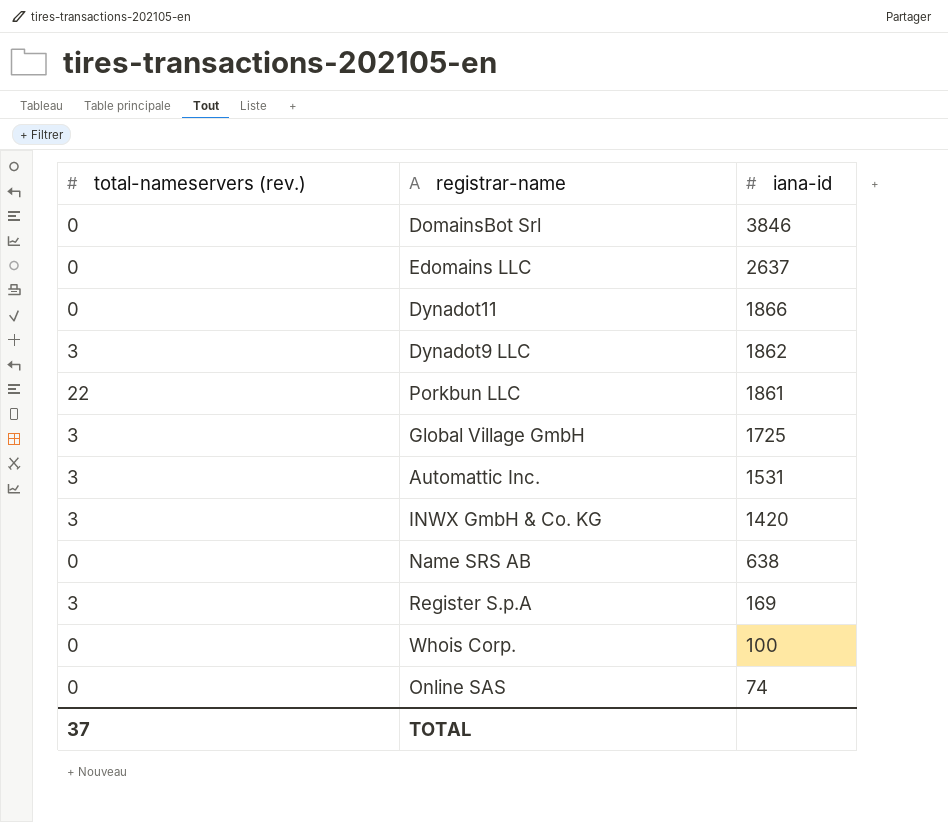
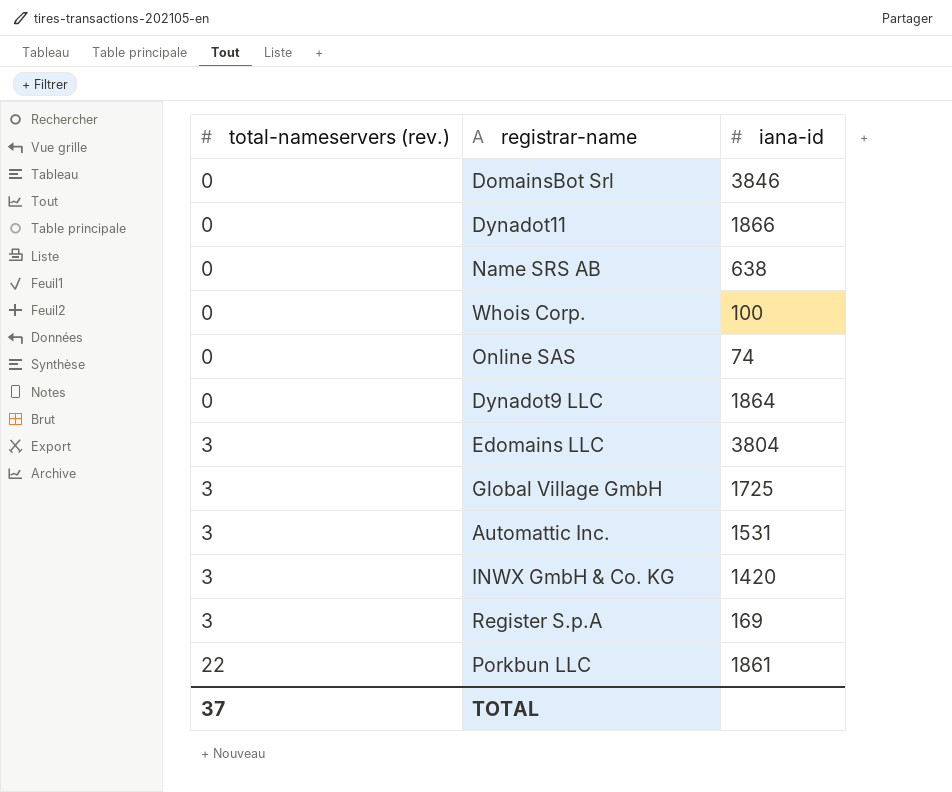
row order: iana-id descending -> total-nameservers (rev.) ascending
Dynadot9 LLC | total-nameservers (rev.): 3 -> 0
Dynadot9 LLC | iana-id: 1862 -> 1864
Edomains LLC | total-nameservers (rev.): 0 -> 3
Edomains LLC | iana-id: 2637 -> 3804

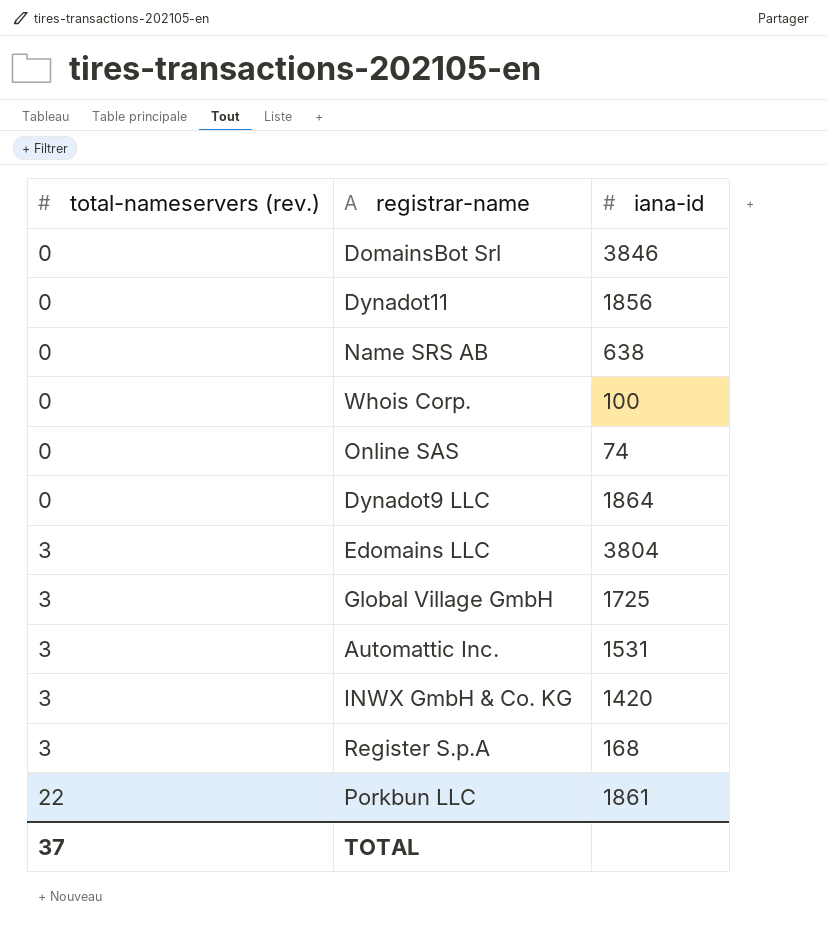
Dynadot11 | iana-id: 1866 -> 1856
Register S.p.A | iana-id: 169 -> 168

